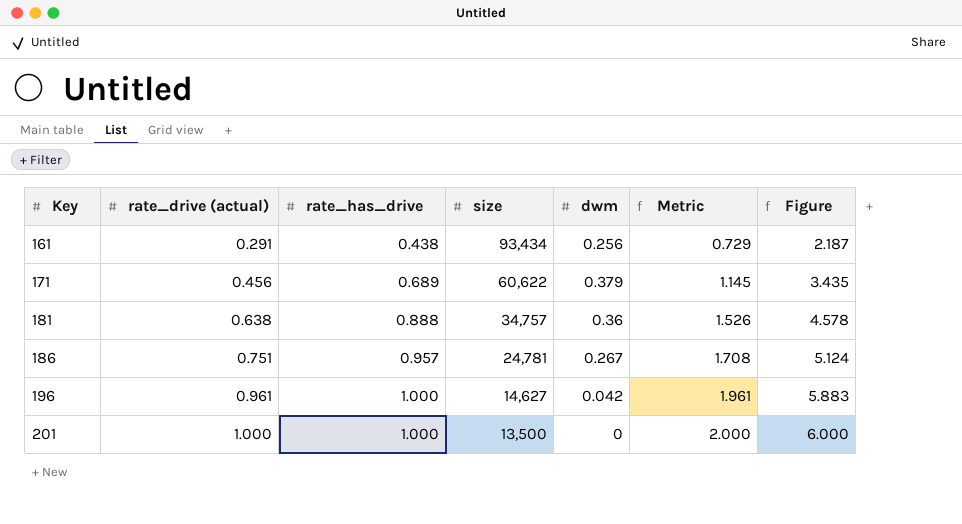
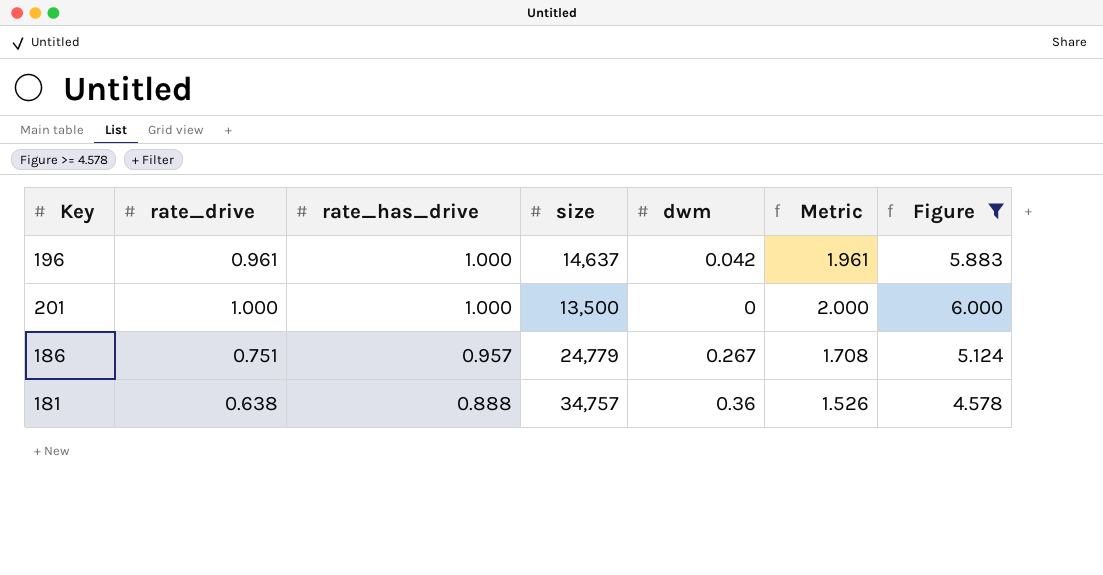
filter: none -> Figure >= 4.578
row order: Key ascending -> rate_has_drive descending
column name: rate_drive (actual) -> rate_drive
196 | size: 14,627 -> 14,637
186 | size: 24,781 -> 24,779

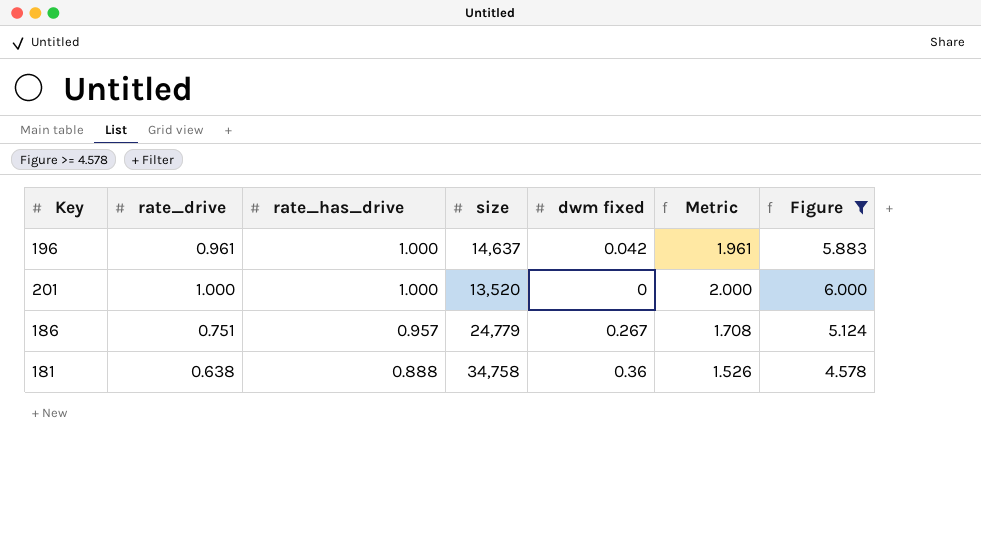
column name: dwm -> dwm fixed
201 | size: 13,500 -> 13,520
181 | size: 34,757 -> 34,758

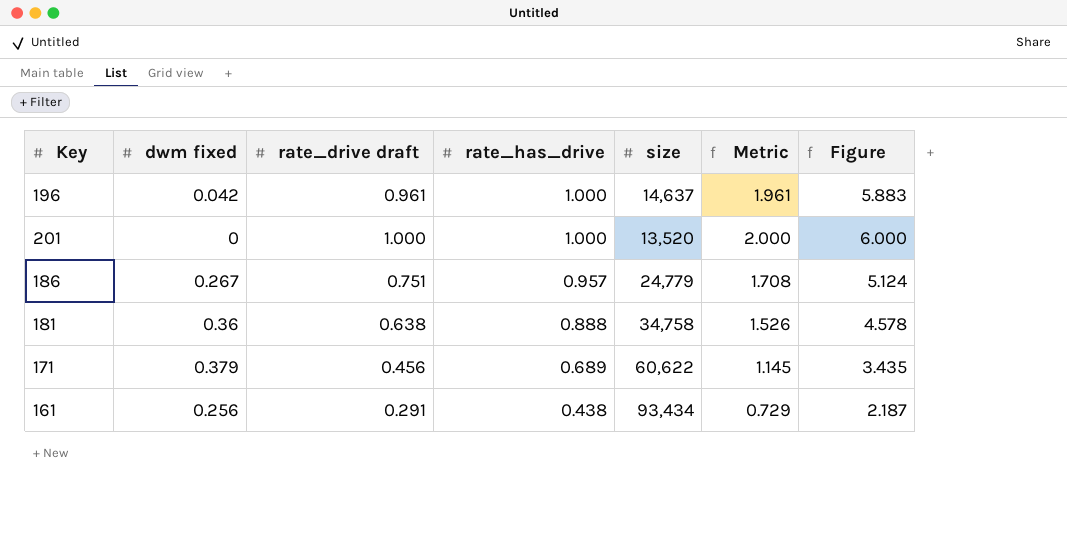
filter: Figure >= 4.578 -> none
column dwm fixed | position: 5 -> 2
column name: rate_drive -> rate_drive draft

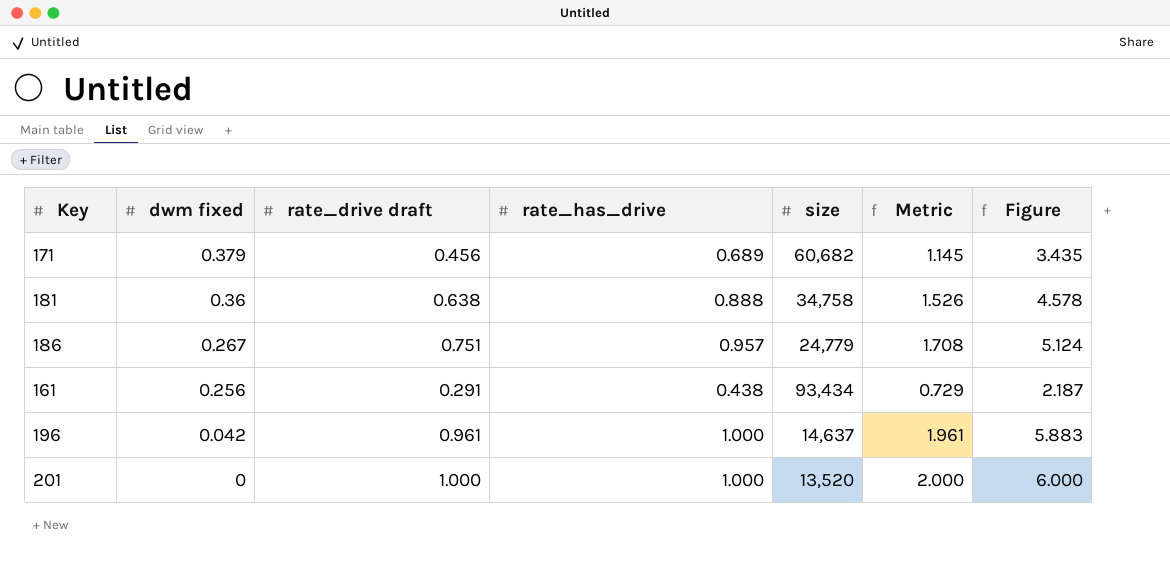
row order: rate_has_drive descending -> dwm fixed descending
171 | size: 60,622 -> 60,682

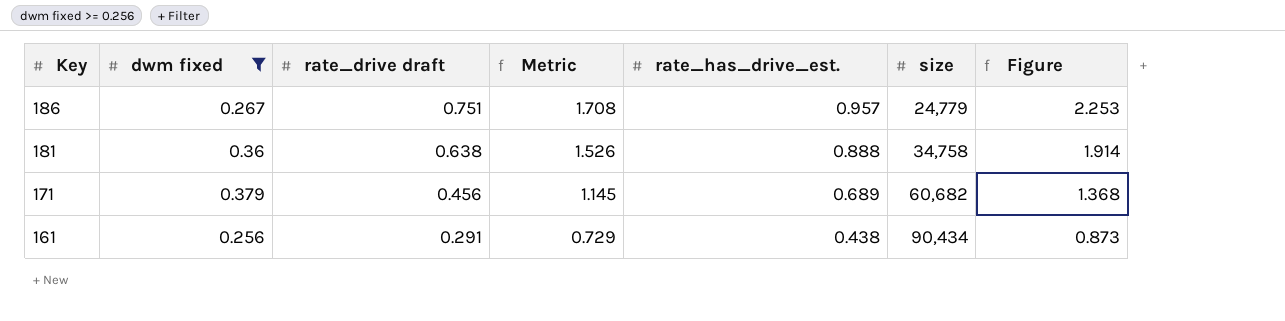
filter: none -> dwm fixed >= 0.256
row order: dwm fixed descending -> Key descending
column Metric | position: 6 -> 4
column name: rate_has_drive -> rate_has_drive_est.
column Figure | formula: [Metric] * 3 -> [rate_drive draft] * 3
161 | size: 93,434 -> 90,434

